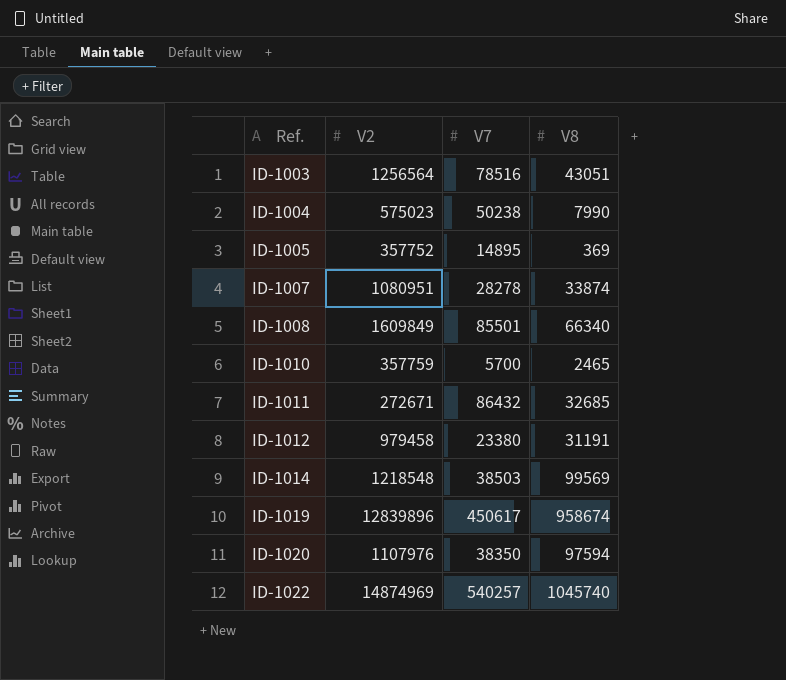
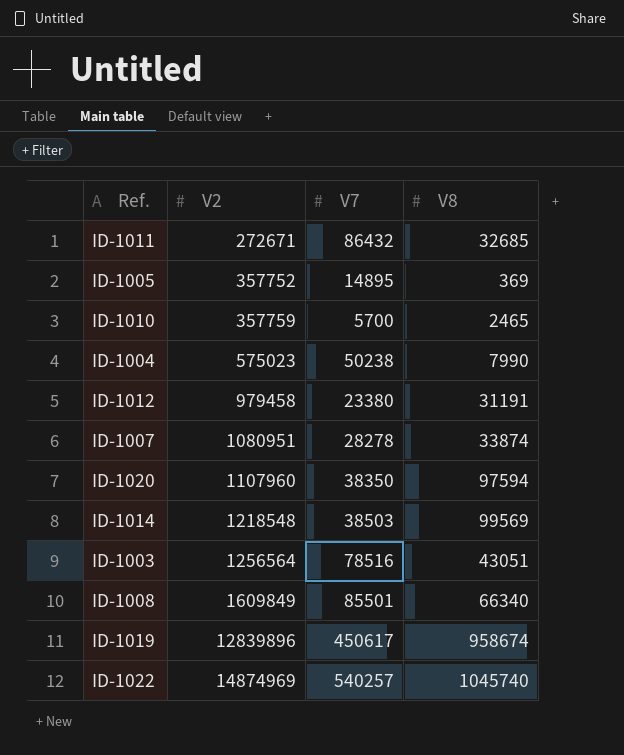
row order: Ref. ascending -> V2 ascending
ID-1020 | V2: 1107976 -> 1107960

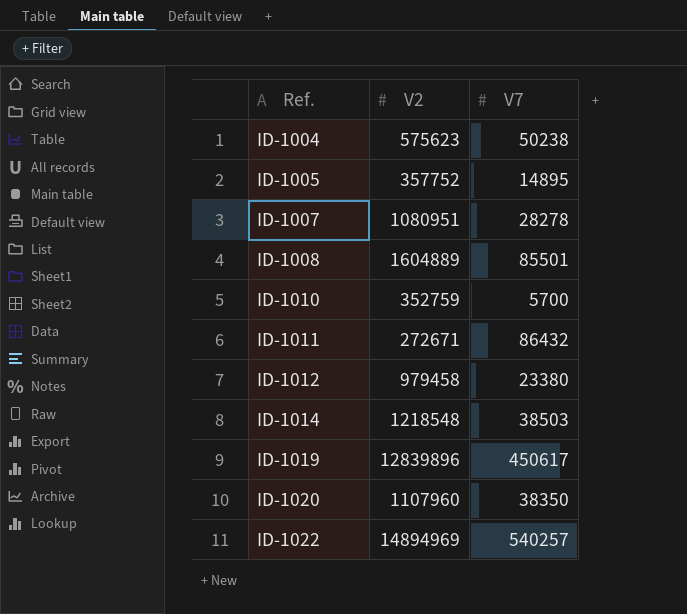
row order: V2 ascending -> Ref. ascending
column V8 | position: 4 -> none
row ID-1003: 1256564 | 78516 | 43051 -> none
ID-1004 | V2: 575023 -> 575623
ID-1008 | V2: 1609849 -> 1604889
ID-1010 | V2: 357759 -> 352759
ID-1022 | V2: 14874969 -> 14894969

